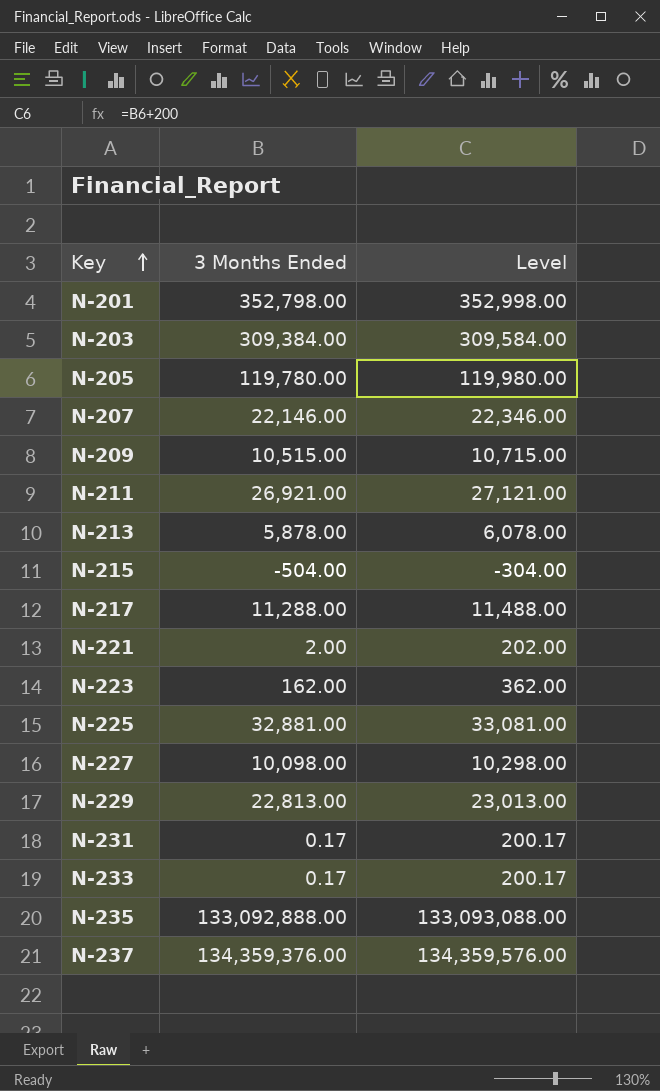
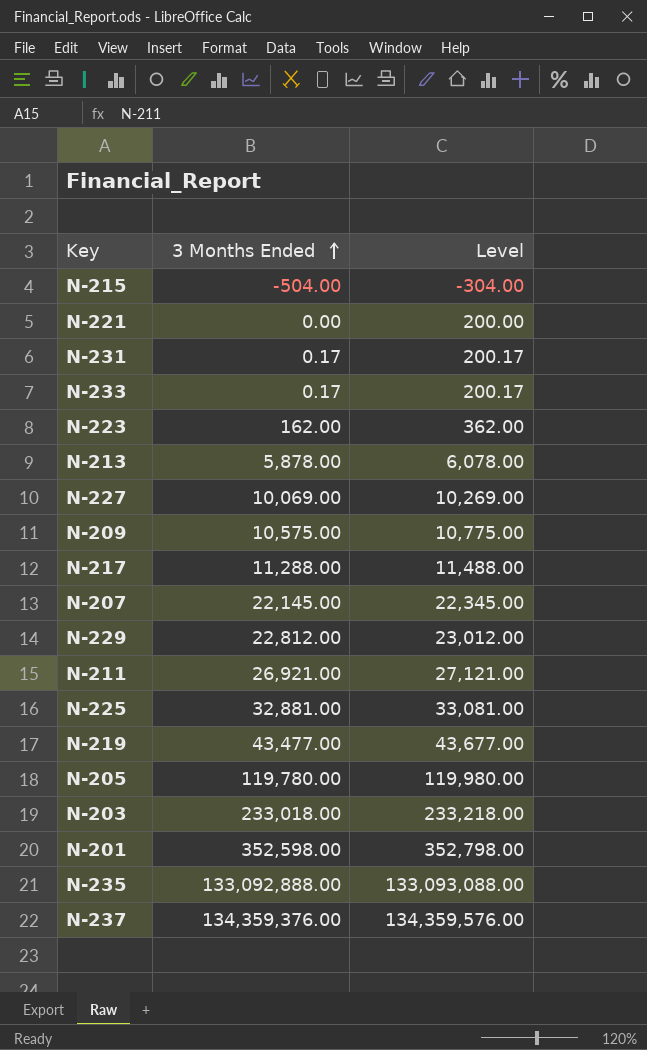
row order: Key ascending -> 3 Months Ended ascending
N-221 | 3 Months Ended: 2.00 -> 0.00
N-221 | Level: 202.00 -> 200.00
N-227 | 3 Months Ended: 10,098.00 -> 10,069.00
N-227 | Level: 10,298.00 -> 10,269.00
N-209 | 3 Months Ended: 10,515.00 -> 10,575.00
N-209 | Level: 10,715.00 -> 10,775.00
N-207 | 3 Months Ended: 22,146.00 -> 22,145.00
N-207 | Level: 22,346.00 -> 22,345.00
N-229 | 3 Months Ended: 22,813.00 -> 22,812.00
N-229 | Level: 23,013.00 -> 23,012.00
row N-219: none -> 43,477.00 | 43,677.00
N-203 | 3 Months Ended: 309,384.00 -> 233,018.00
N-203 | Level: 309,584.00 -> 233,218.00
N-201 | 3 Months Ended: 352,798.00 -> 352,598.00
N-201 | Level: 352,998.00 -> 352,798.00

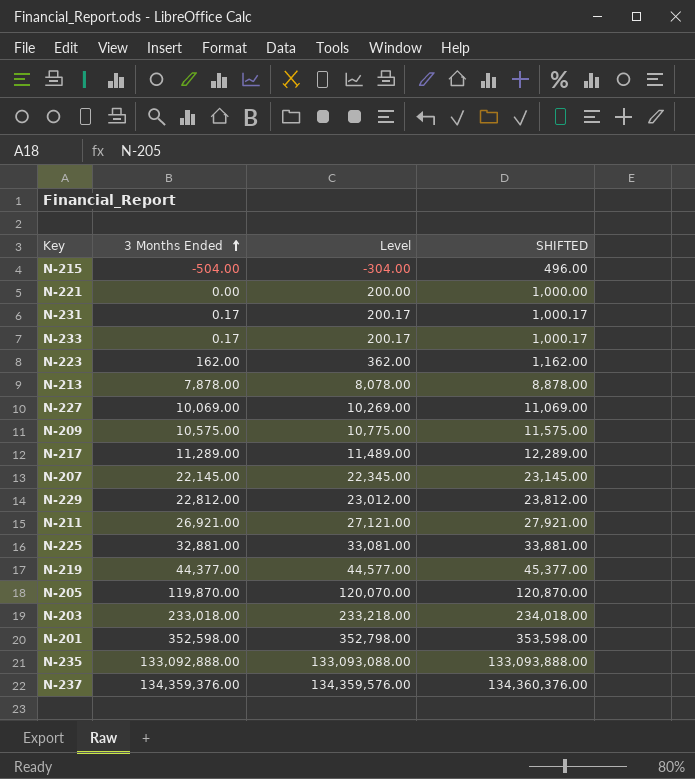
column SHIFTED | formula: none -> [3 Months Ended] + 1000
N-213 | 3 Months Ended: 5,878.00 -> 7,878.00
N-213 | Level: 6,078.00 -> 8,078.00
N-217 | 3 Months Ended: 11,288.00 -> 11,289.00
N-217 | Level: 11,488.00 -> 11,489.00
N-219 | 3 Months Ended: 43,477.00 -> 44,377.00
N-219 | Level: 43,677.00 -> 44,577.00
N-205 | 3 Months Ended: 119,780.00 -> 119,870.00
N-205 | Level: 119,980.00 -> 120,070.00

